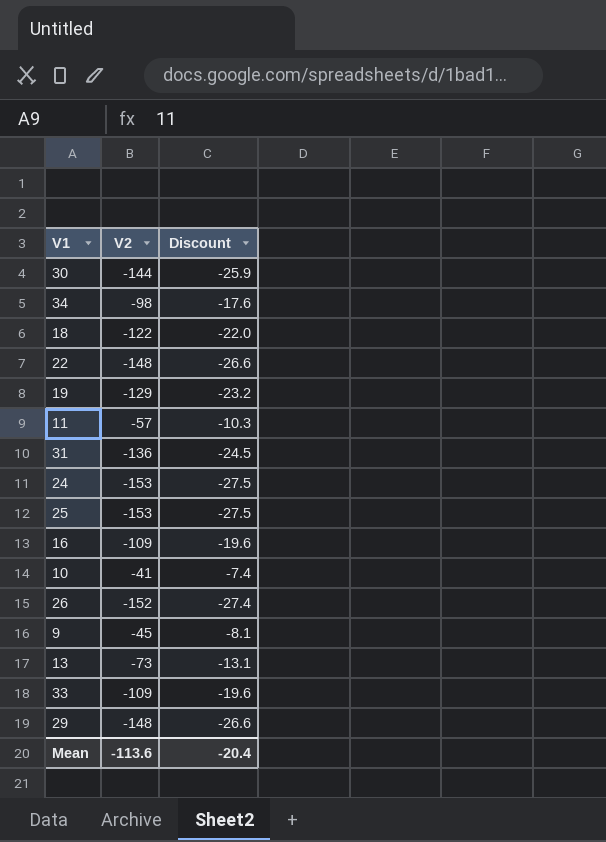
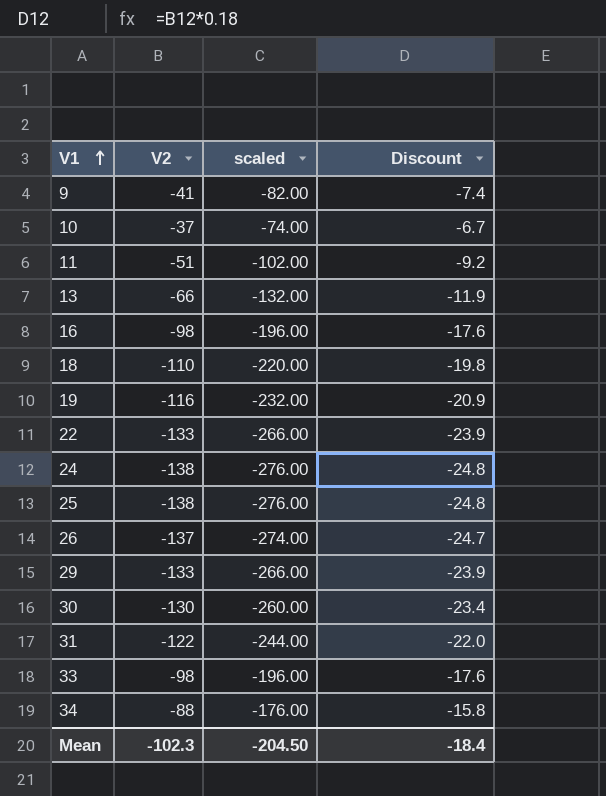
row order: none -> V1 ascending
column scaled | formula: none -> [V2] * 2
9 | V2: -45 -> -41
9 | Discount: -8.1 -> -7.4
10 | V2: -41 -> -37
10 | Discount: -7.4 -> -6.7
11 | V2: -57 -> -51
11 | Discount: -10.3 -> -9.2
13 | V2: -73 -> -66
13 | Discount: -13.1 -> -11.9
16 | V2: -109 -> -98
16 | Discount: -19.6 -> -17.6
18 | V2: -122 -> -110
18 | Discount: -22.0 -> -19.8
19 | V2: -129 -> -116
19 | Discount: -23.2 -> -20.9
22 | V2: -148 -> -133
22 | Discount: -26.6 -> -23.9
24 | V2: -153 -> -138
24 | Discount: -27.5 -> -24.8
25 | V2: -153 -> -138
25 | Discount: -27.5 -> -24.8
26 | V2: -152 -> -137
26 | Discount: -27.4 -> -24.7
29 | V2: -148 -> -133
29 | Discount: -26.6 -> -23.9
30 | V2: -144 -> -130
30 | Discount: -25.9 -> -23.4
31 | V2: -136 -> -122
31 | Discount: -24.5 -> -22.0
33 | V2: -109 -> -98
33 | Discount: -19.6 -> -17.6
34 | V2: -98 -> -88
34 | Discount: -17.6 -> -15.8
Mean | V2: -113.6 -> -102.3
Mean | Discount: -20.4 -> -18.4

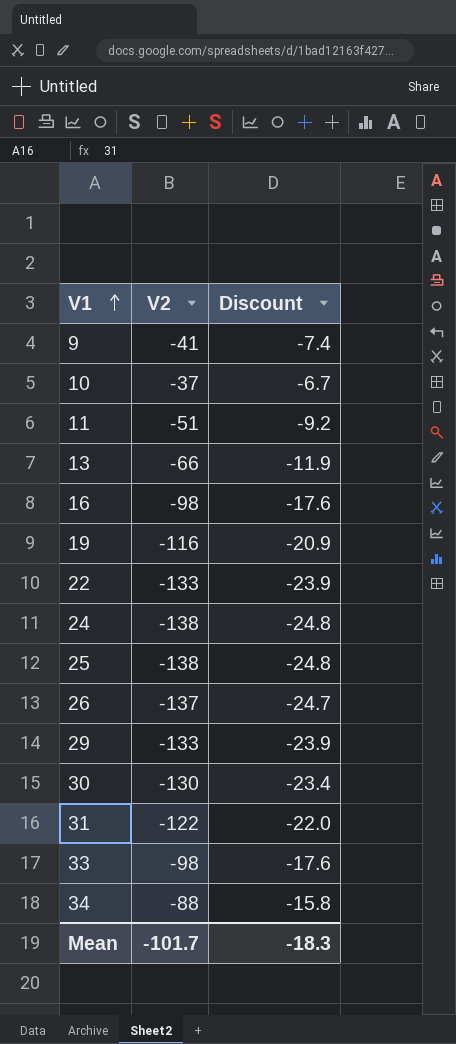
column scaled | formula: [V2] * 2 -> none
row 18: -110 | -220.00 | -19.8 -> none
Mean | V2: -102.3 -> -101.7
Mean | Discount: -18.4 -> -18.3

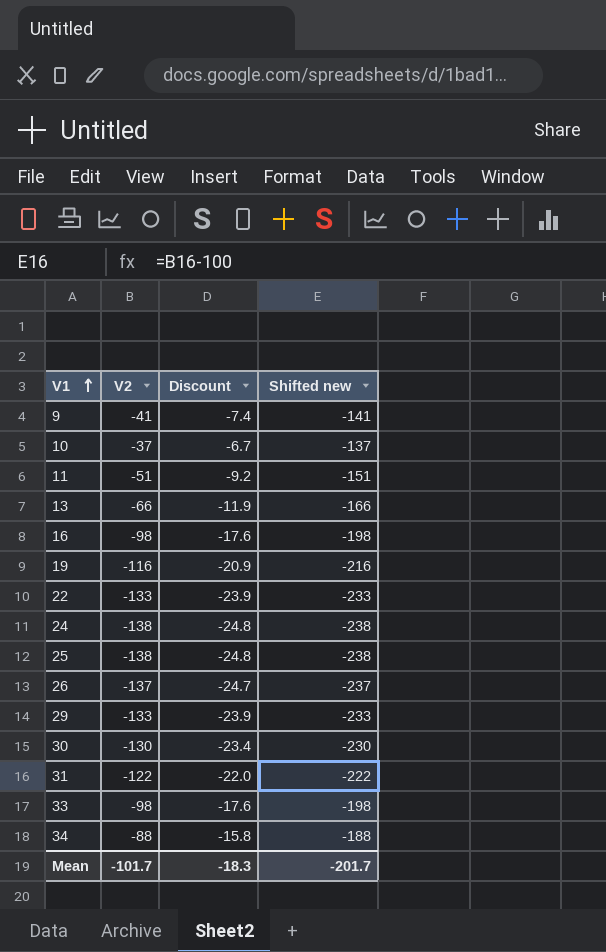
column Shifted new | formula: none -> [V2] - 100

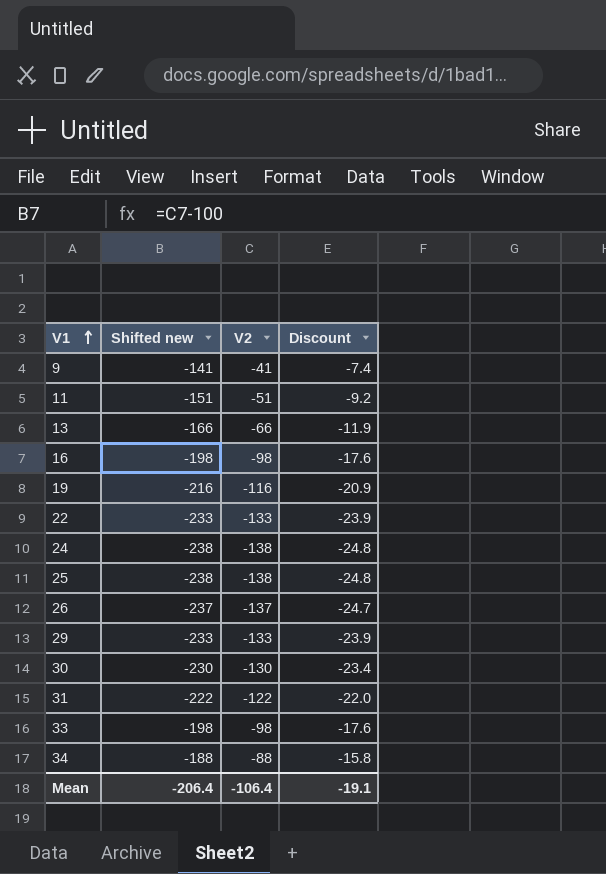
column Shifted new | position: 4 -> 2
row 10: -37 | -6.7 | -137 -> none
Mean | Shifted new: -201.7 -> -206.4
Mean | V2: -101.7 -> -106.4
Mean | Discount: -18.3 -> -19.1

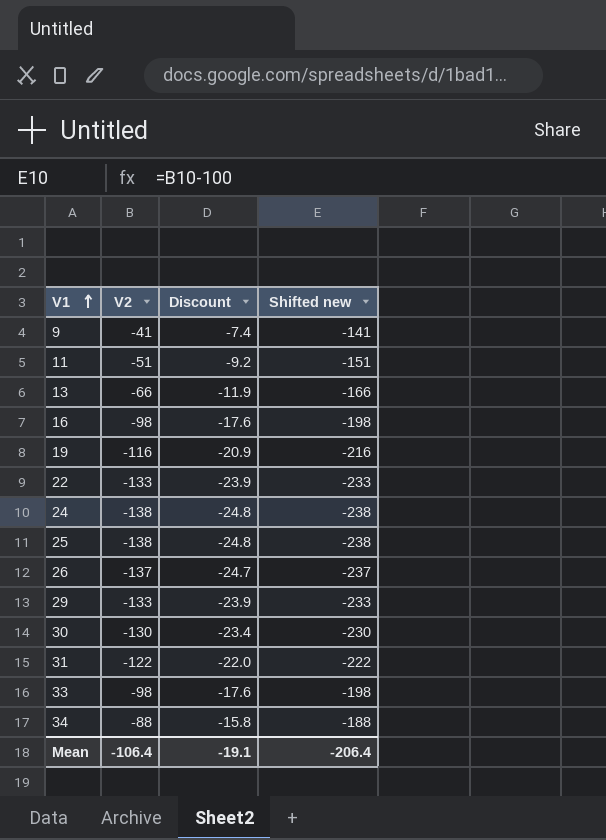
column Shifted new | position: 2 -> 4

